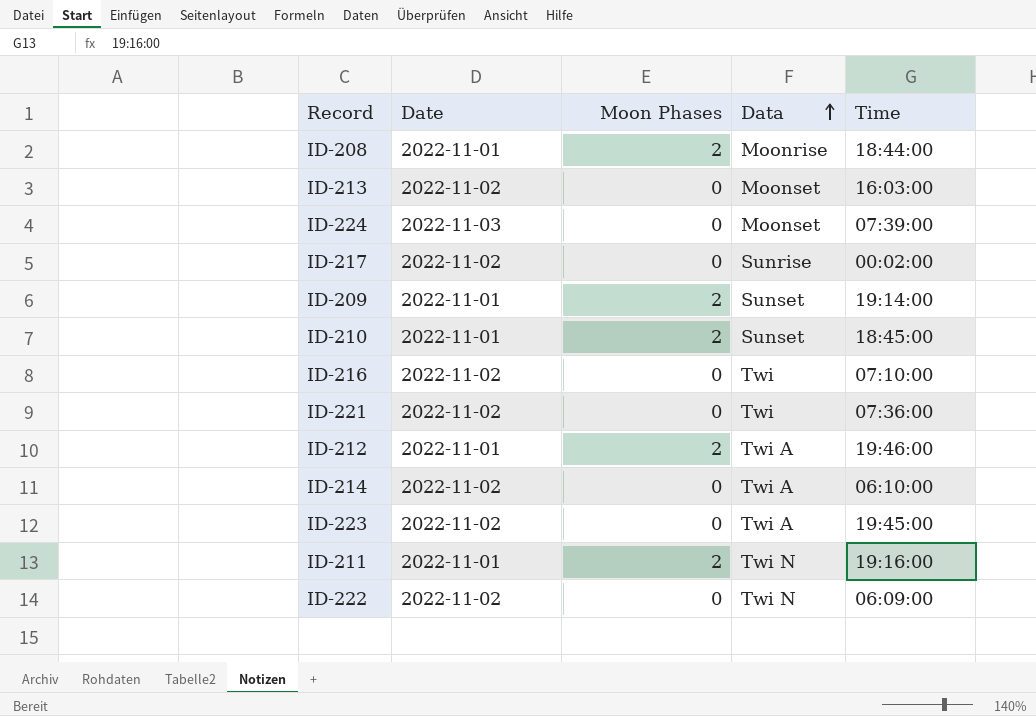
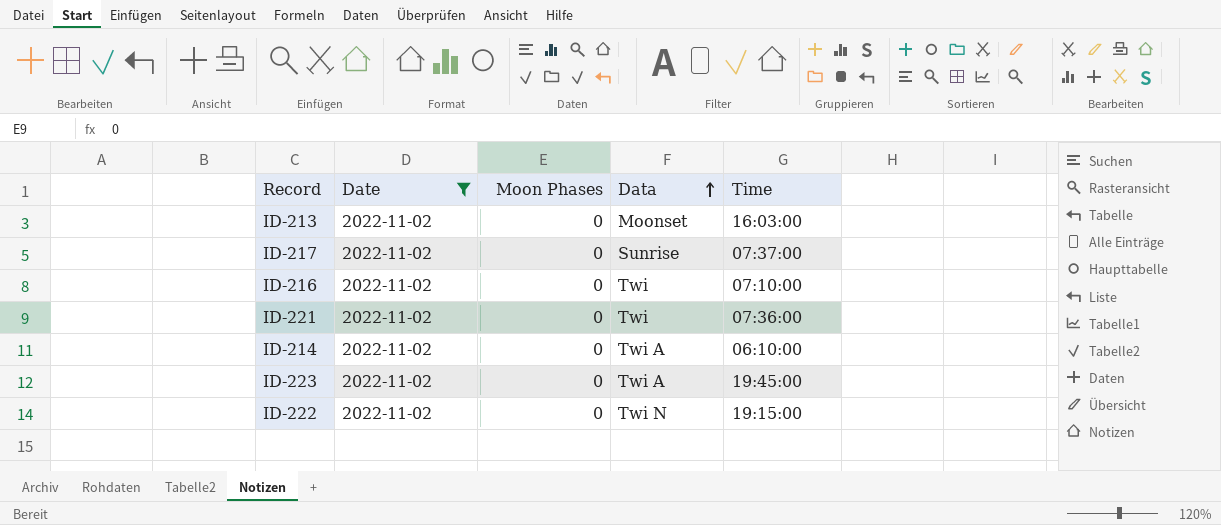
filter: none -> Date = 2022-11-02
ID-217 | Time: 00:02:00 -> 07:37:00
ID-222 | Time: 06:09:00 -> 19:15:00

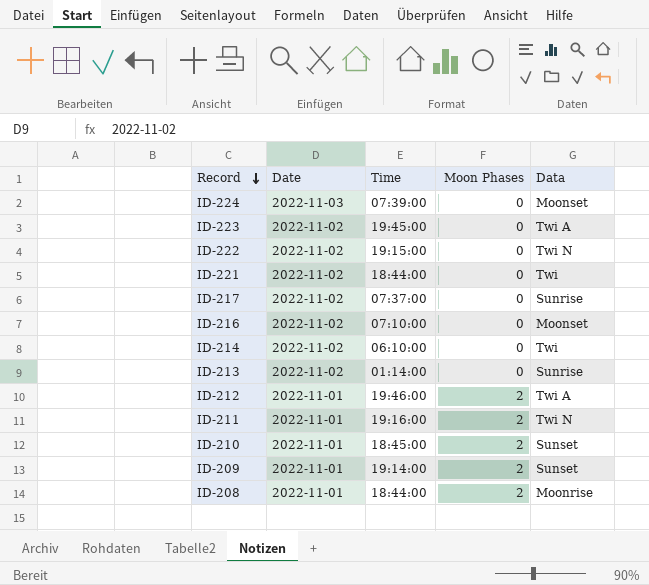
filter: Date = 2022-11-02 -> none
row order: Data ascending -> Record descending
column Time | position: 5 -> 3
ID-221 | Time: 07:36:00 -> 18:44:00
ID-216 | Data: Twi -> Moonset
ID-214 | Data: Twi A -> Twi
ID-213 | Time: 16:03:00 -> 01:14:00
ID-213 | Data: Moonset -> Sunrise

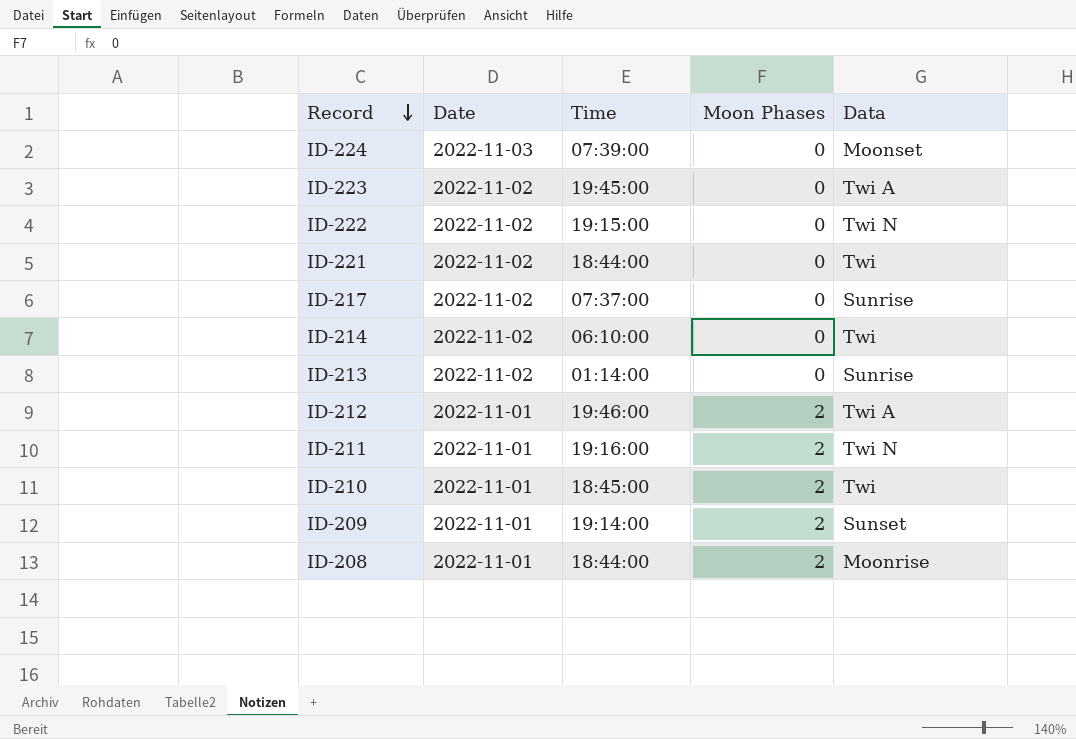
row ID-216: 2022-11-02 | 07:10:00 | 0 | Moonset -> none
ID-210 | Data: Sunset -> Twi

